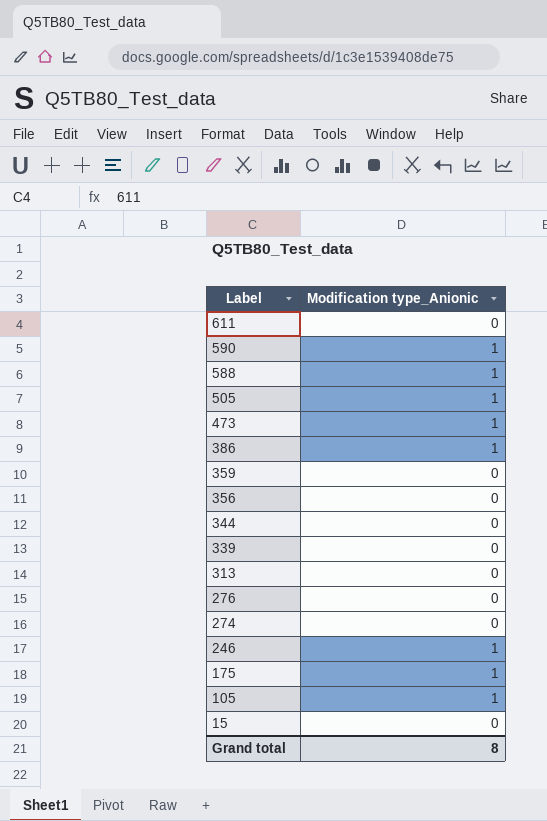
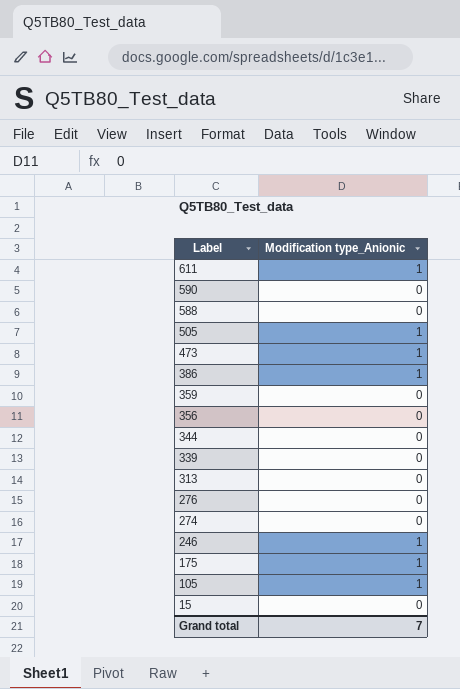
611 | Modification type_Anionic: 0 -> 1
590 | Modification type_Anionic: 1 -> 0
588 | Modification type_Anionic: 1 -> 0
Grand total | Modification type_Anionic: 8 -> 7

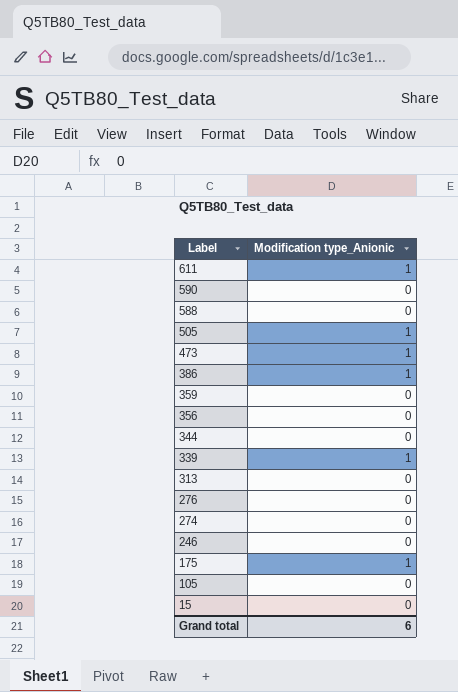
339 | Modification type_Anionic: 0 -> 1
246 | Modification type_Anionic: 1 -> 0
105 | Modification type_Anionic: 1 -> 0
Grand total | Modification type_Anionic: 7 -> 6

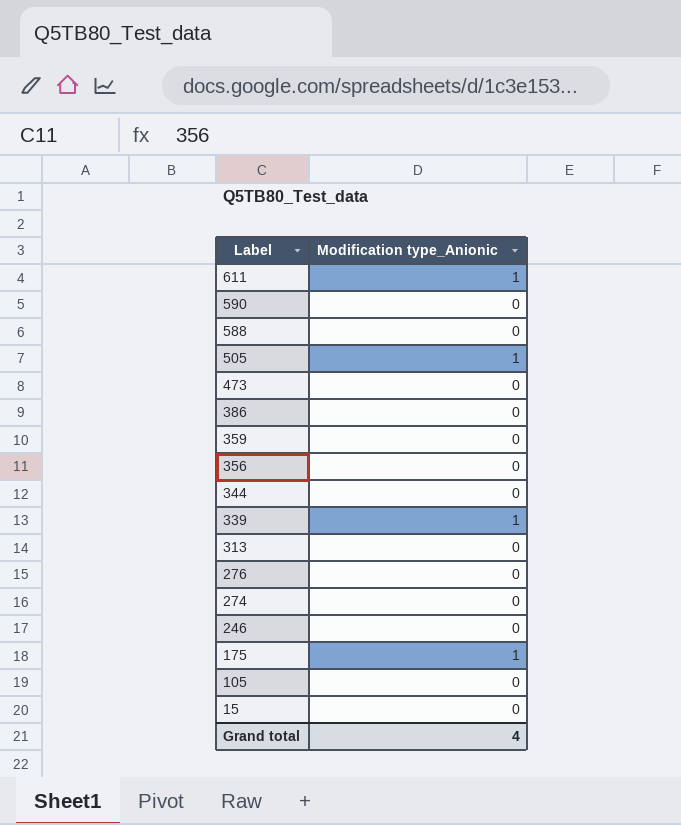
473 | Modification type_Anionic: 1 -> 0
386 | Modification type_Anionic: 1 -> 0
Grand total | Modification type_Anionic: 6 -> 4

